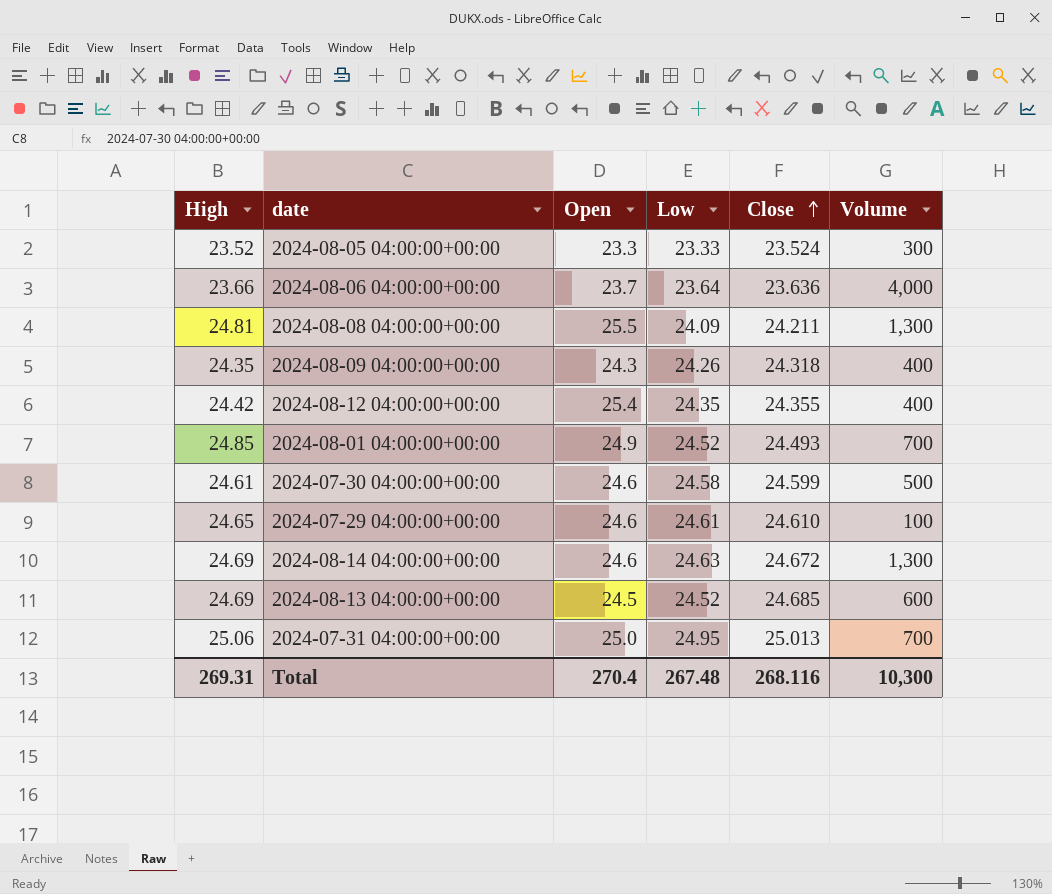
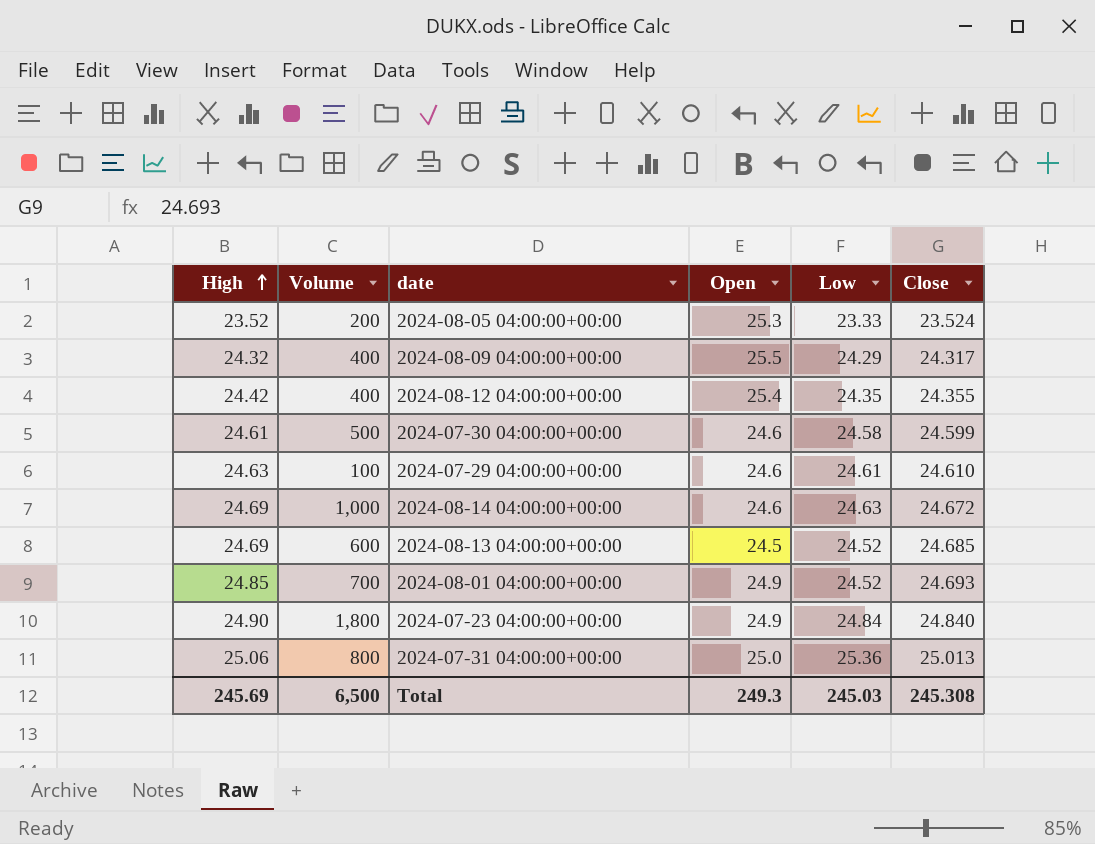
row order: Close ascending -> High ascending
column Volume | position: 6 -> 2
row 2024-08-06 04:00:00+00:00: 23.66 | 23.7 | 23.64 | 23.636 | 4,000 -> none
row 2024-08-08 04:00:00+00:00: 24.81 | 25.5 | 24.09 | 24.211 | 1,300 -> none
2024-08-05 04:00:00+00:00 | Volume: 300 -> 200
2024-08-05 04:00:00+00:00 | Open: 23.3 -> 25.3
2024-08-09 04:00:00+00:00 | High: 24.35 -> 24.32
2024-08-09 04:00:00+00:00 | Open: 24.3 -> 25.5
2024-08-09 04:00:00+00:00 | Low: 24.26 -> 24.29
2024-08-09 04:00:00+00:00 | Close: 24.318 -> 24.317
2024-07-29 04:00:00+00:00 | High: 24.65 -> 24.63
2024-08-14 04:00:00+00:00 | Volume: 1,300 -> 1,000
2024-08-01 04:00:00+00:00 | Close: 24.493 -> 24.693
row 2024-07-23 04:00:00+00:00: none -> 24.90 | 1,800 | 24.9 | 24.84 | 24.840
2024-07-31 04:00:00+00:00 | Volume: 700 -> 800
2024-07-31 04:00:00+00:00 | Low: 24.95 -> 25.36
Total | High: 269.31 -> 245.69
Total | Volume: 10,300 -> 6,500
Total | Open: 270.4 -> 249.3
Total | Low: 267.48 -> 245.03
Total | Close: 268.116 -> 245.308

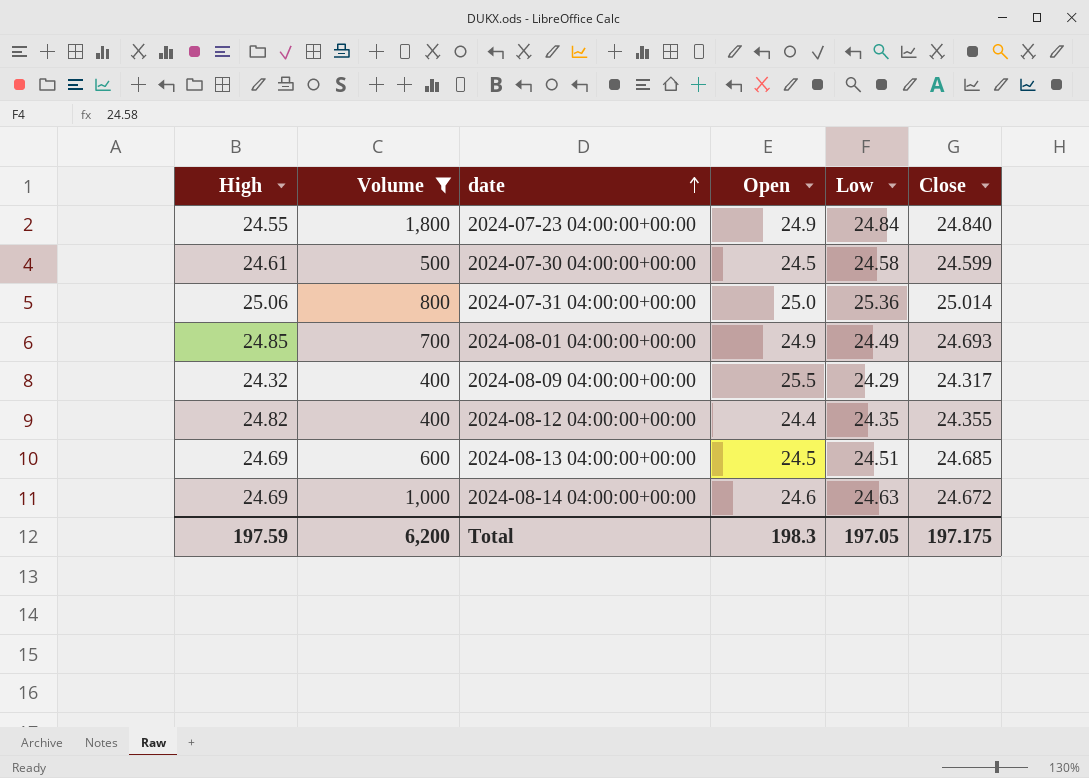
filter: none -> Volume >= 400
row order: High ascending -> date ascending
2024-07-23 04:00:00+00:00 | High: 24.90 -> 24.55
2024-07-30 04:00:00+00:00 | Open: 24.6 -> 24.5
2024-07-31 04:00:00+00:00 | Close: 25.013 -> 25.014
2024-08-01 04:00:00+00:00 | Low: 24.52 -> 24.49
2024-08-12 04:00:00+00:00 | High: 24.42 -> 24.82
2024-08-12 04:00:00+00:00 | Open: 25.4 -> 24.4
2024-08-13 04:00:00+00:00 | Low: 24.52 -> 24.51
Total | High: 245.69 -> 197.59
Total | Volume: 6,500 -> 6,200
Total | Open: 249.3 -> 198.3
Total | Low: 245.03 -> 197.05
Total | Close: 245.308 -> 197.175

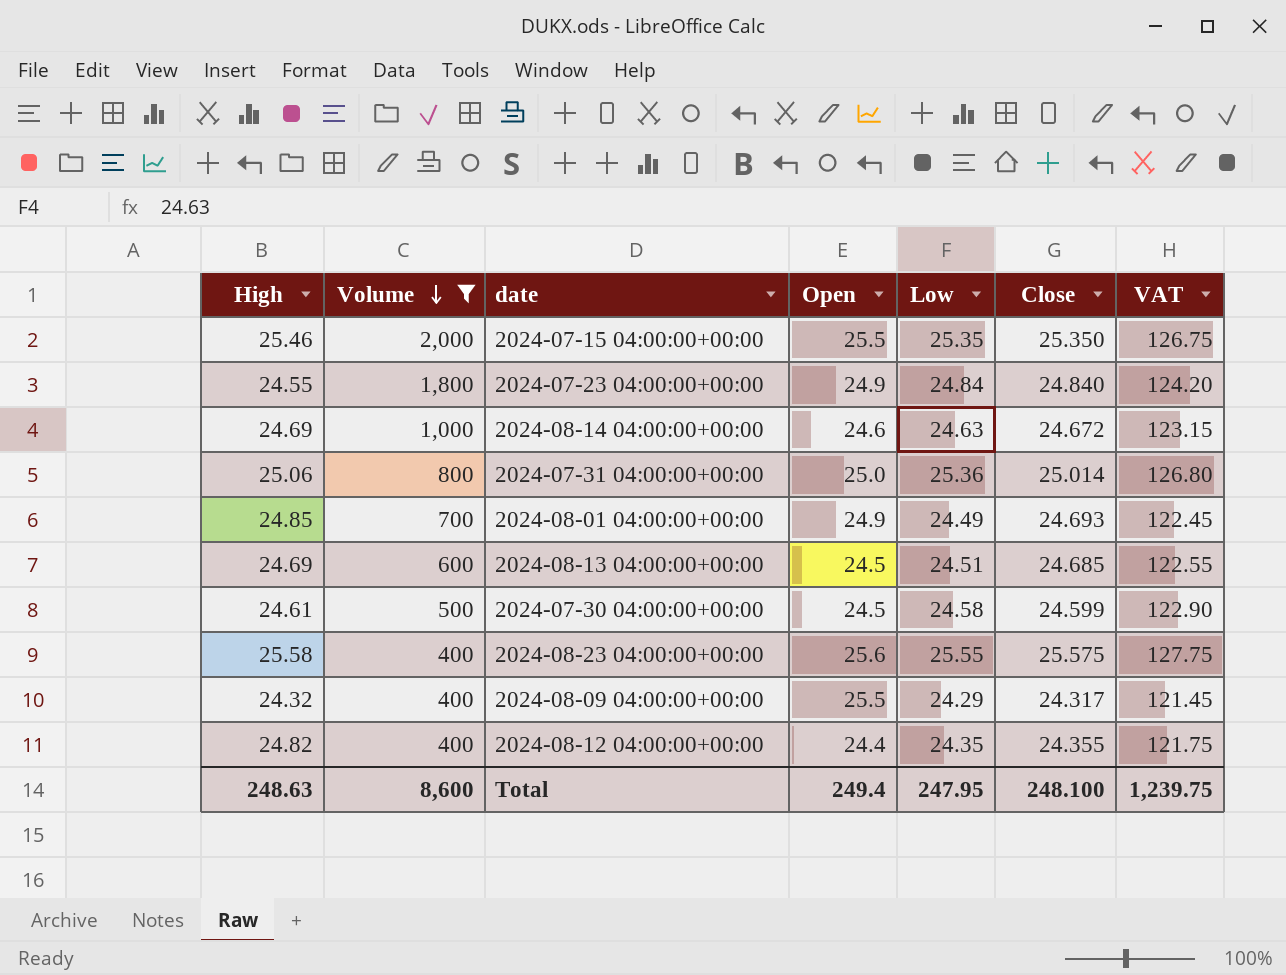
row order: date ascending -> Volume descending
column VAT | formula: none -> [Low] * 5
row 2024-07-15 04:00:00+00:00: none -> 25.46 | 2,000 | 25.5 | 25.35 | 25.350 | 126.75
row 2024-08-23 04:00:00+00:00: none -> 25.58 | 400 | 25.6 | 25.55 | 25.575 | 127.75
Total | High: 197.59 -> 248.63
Total | Volume: 6,200 -> 8,600
Total | Open: 198.3 -> 249.4
Total | Low: 197.05 -> 247.95
Total | Close: 197.175 -> 248.100

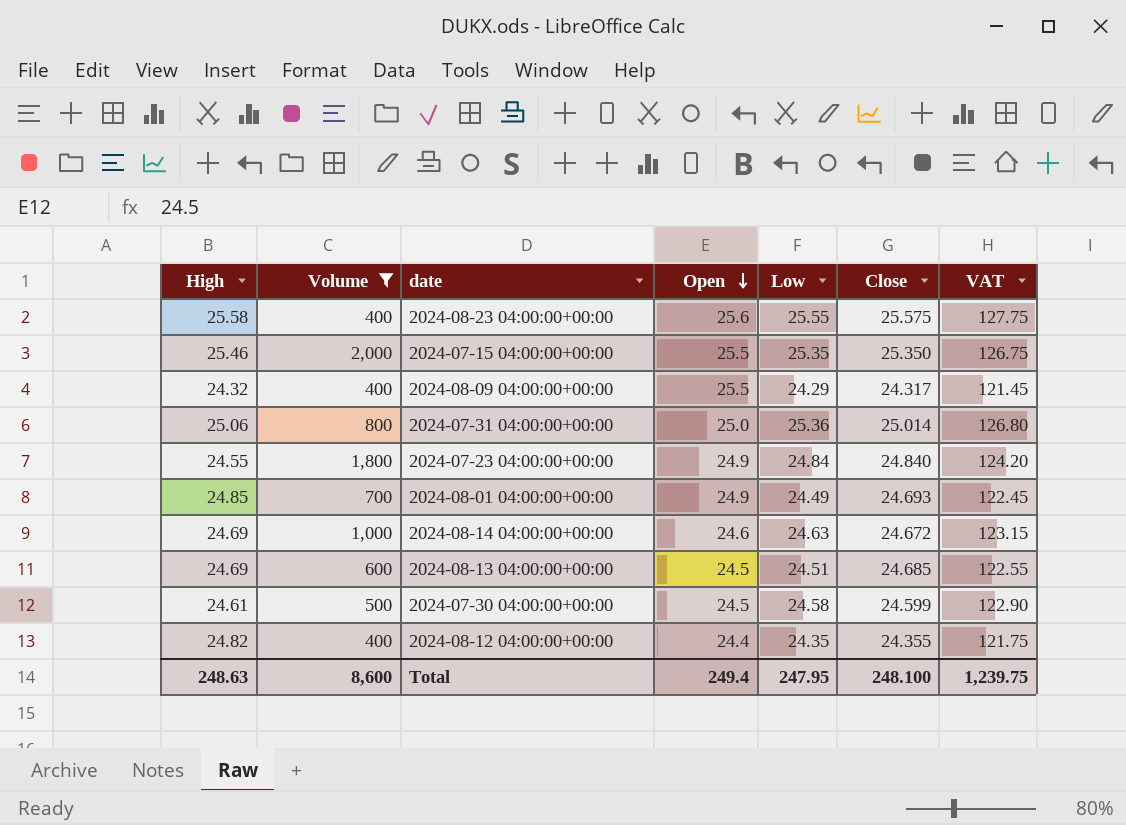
row order: Volume descending -> Open descending

